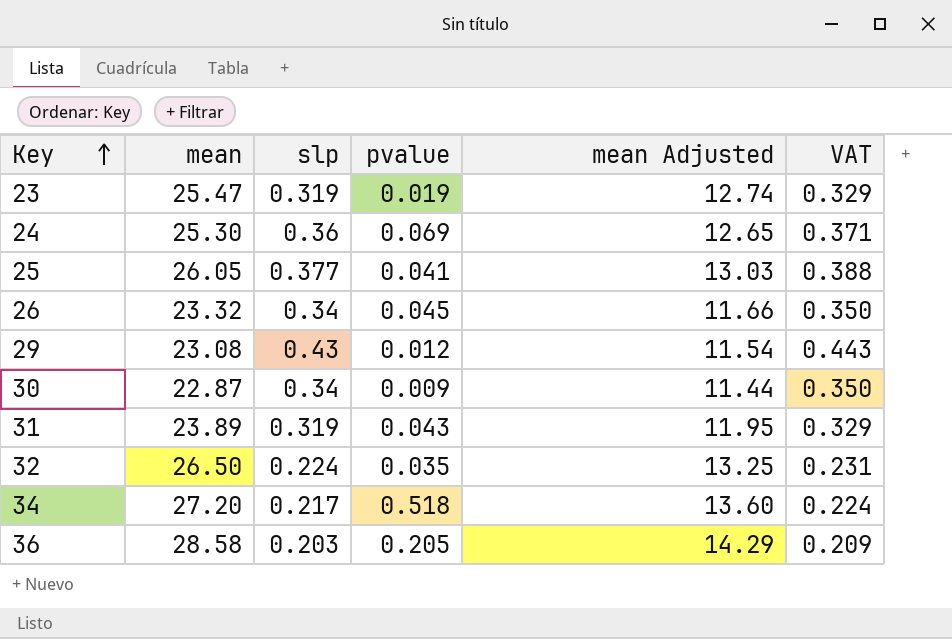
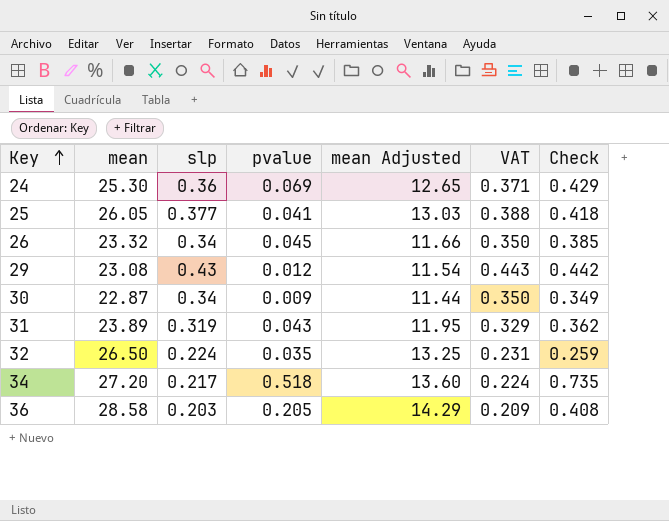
column Check | formula: none -> [slp] + [pvalue]
row 23: 25.47 | 0.319 | 0.019 | 12.74 | 0.329 -> none

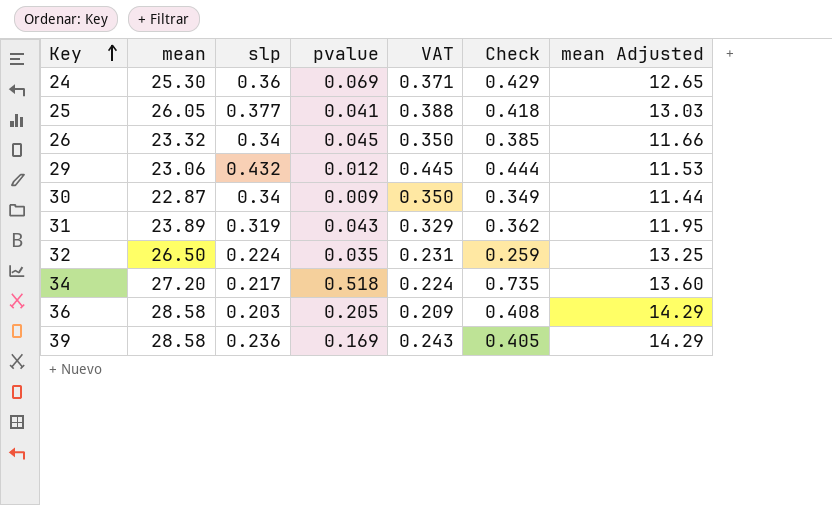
column mean Adjusted | position: 5 -> 7
29 | mean: 23.08 -> 23.06
29 | slp: 0.43 -> 0.432
29 | VAT: 0.443 -> 0.445
29 | Check: 0.442 -> 0.444
29 | mean Adjusted: 11.54 -> 11.53
row 39: none -> 28.58 | 0.236 | 0.169 | 0.243 | 0.405 | 14.29

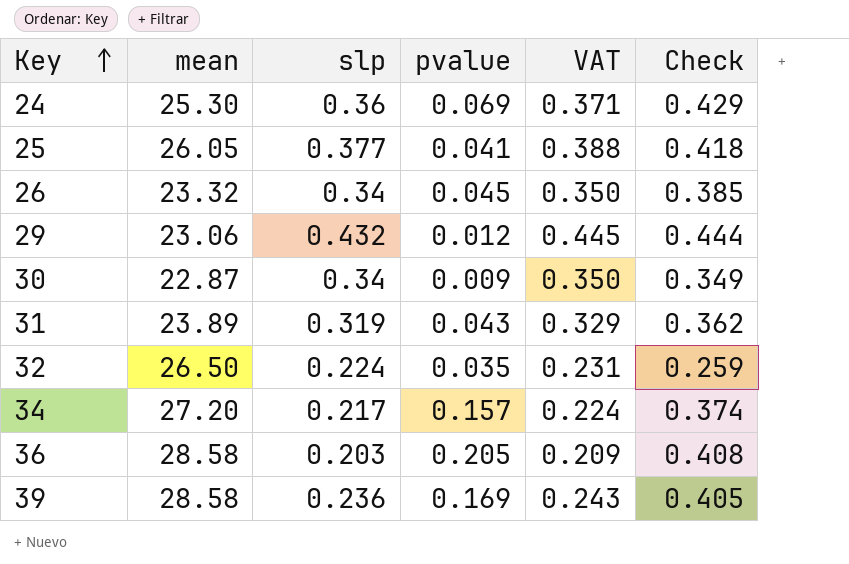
column mean Adjusted | formula: [mean] * 0.5 -> none
34 | pvalue: 0.518 -> 0.157
34 | Check: 0.735 -> 0.374

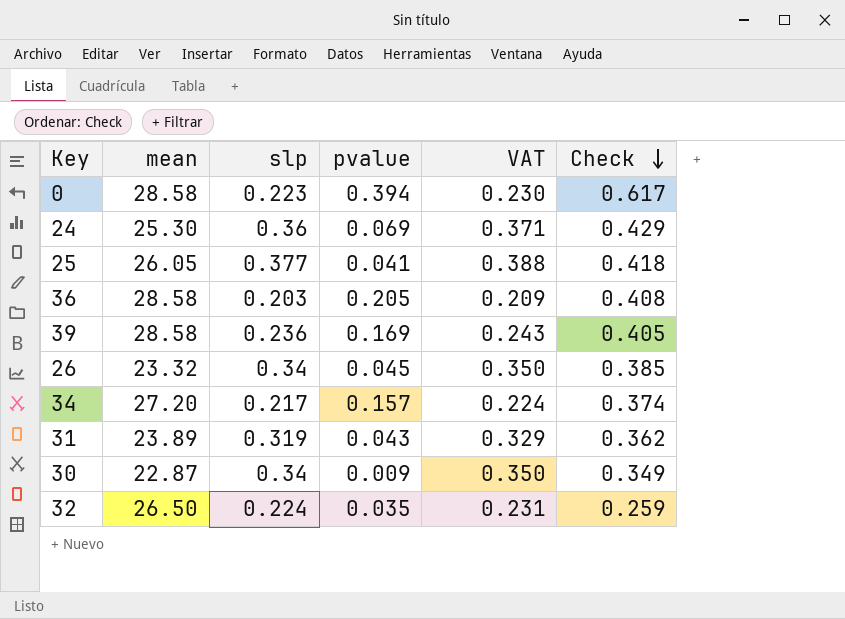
row order: Key ascending -> Check descending
row 29: 23.06 | 0.432 | 0.012 | 0.445 | 0.444 -> none
row 0: none -> 28.58 | 0.223 | 0.394 | 0.230 | 0.617

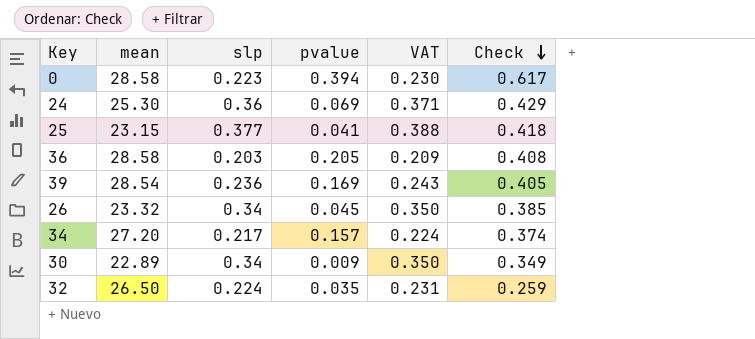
row 31: 23.89 | 0.319 | 0.043 | 0.329 | 0.362 -> none
25 | mean: 26.05 -> 23.15
39 | mean: 28.58 -> 28.54
30 | mean: 22.87 -> 22.89

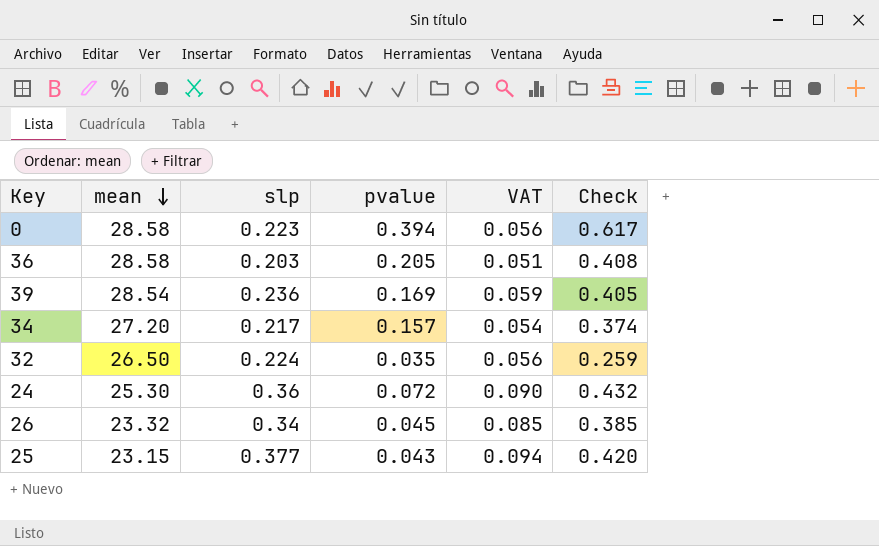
row order: Check descending -> mean descending
column VAT | formula: [slp] * 1.03 -> [slp] * 0.25
row 30: 22.89 | 0.34 | 0.009 | 0.350 | 0.349 -> none
24 | pvalue: 0.069 -> 0.072
24 | Check: 0.429 -> 0.432
25 | pvalue: 0.041 -> 0.043
25 | Check: 0.418 -> 0.420

